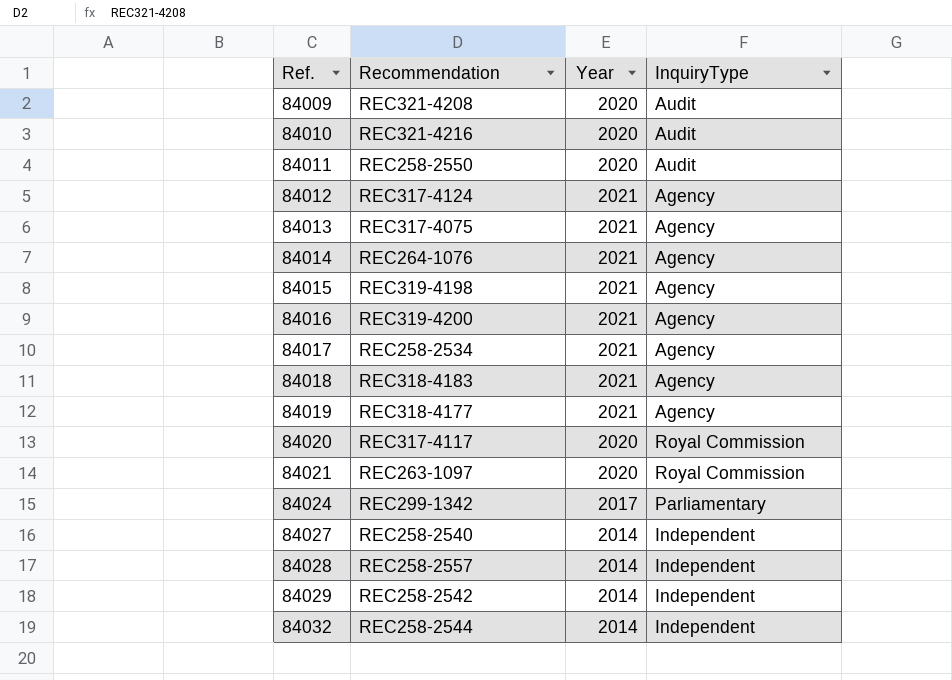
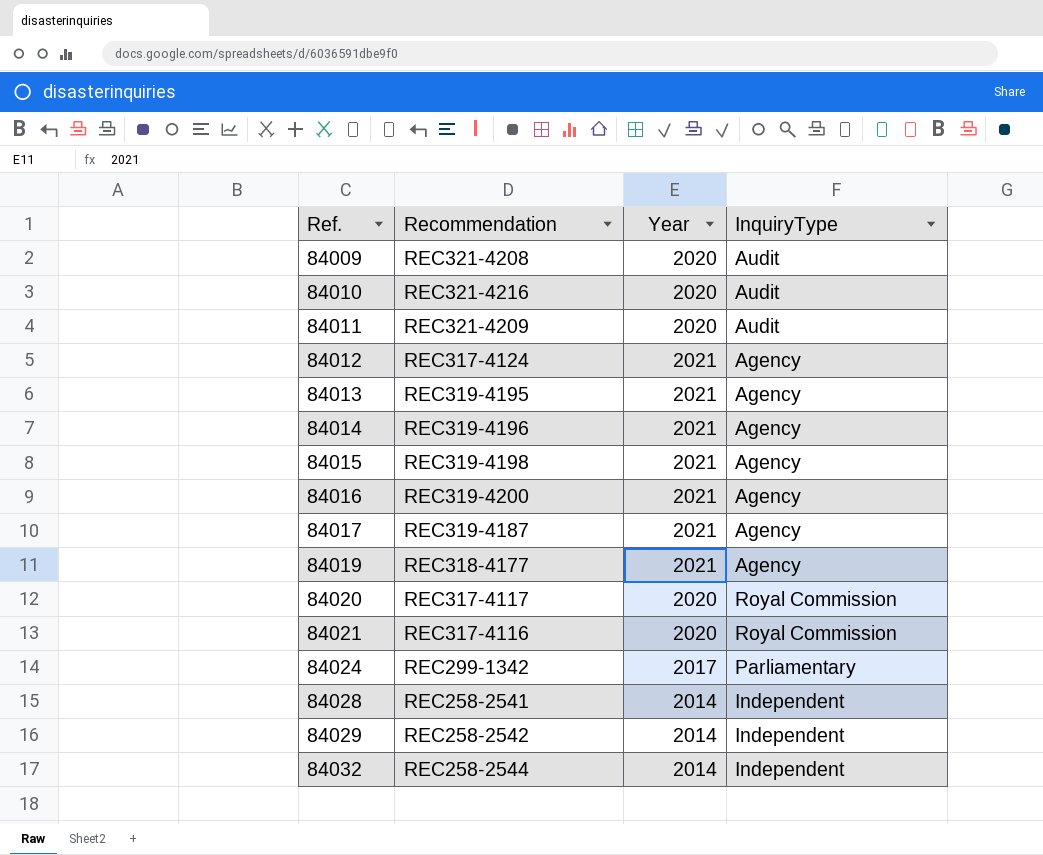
row 84018: REC318-4183 | 2021 | Agency -> none
row 84027: REC258-2540 | 2014 | Independent -> none
84011 | Recommendation: REC258-2550 -> REC321-4209
84013 | Recommendation: REC317-4075 -> REC319-4195
84014 | Recommendation: REC264-1076 -> REC319-4196
84017 | Recommendation: REC258-2534 -> REC319-4187
84021 | Recommendation: REC263-1097 -> REC317-4116
84028 | Recommendation: REC258-2557 -> REC258-2541

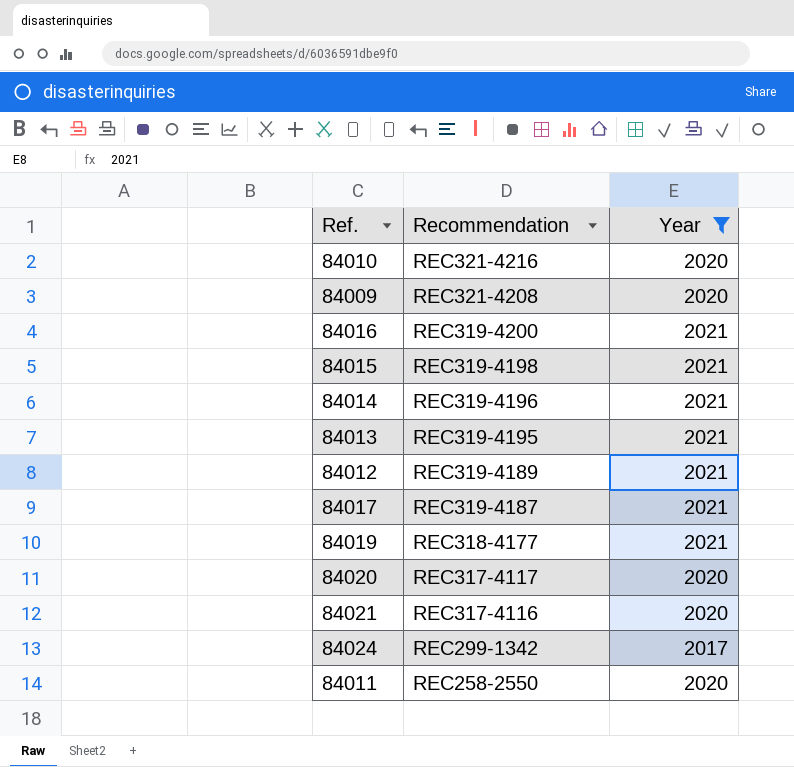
filter: none -> Year != 2014
row order: Ref. ascending -> Recommendation descending
column InquiryType | position: 4 -> none
84012 | Recommendation: REC317-4124 -> REC319-4189
84011 | Recommendation: REC321-4209 -> REC258-2550

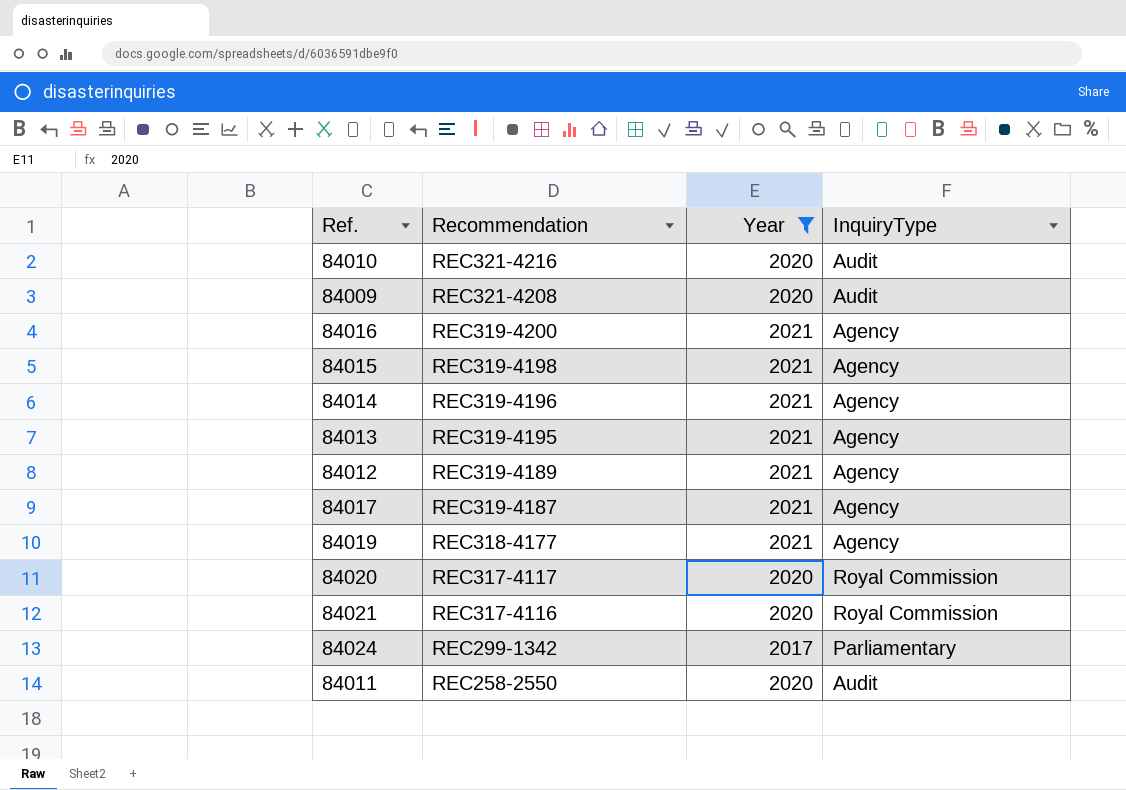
column InquiryType | position: none -> 4

